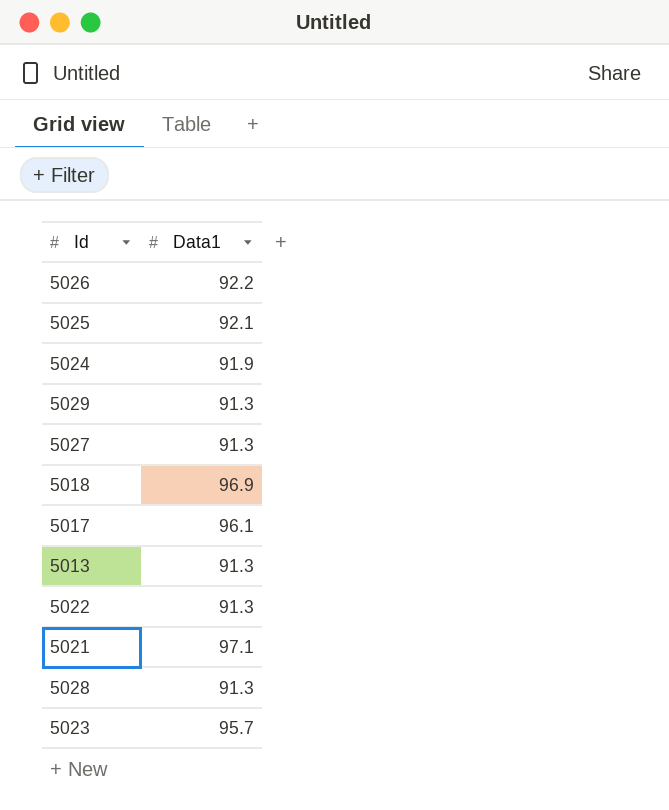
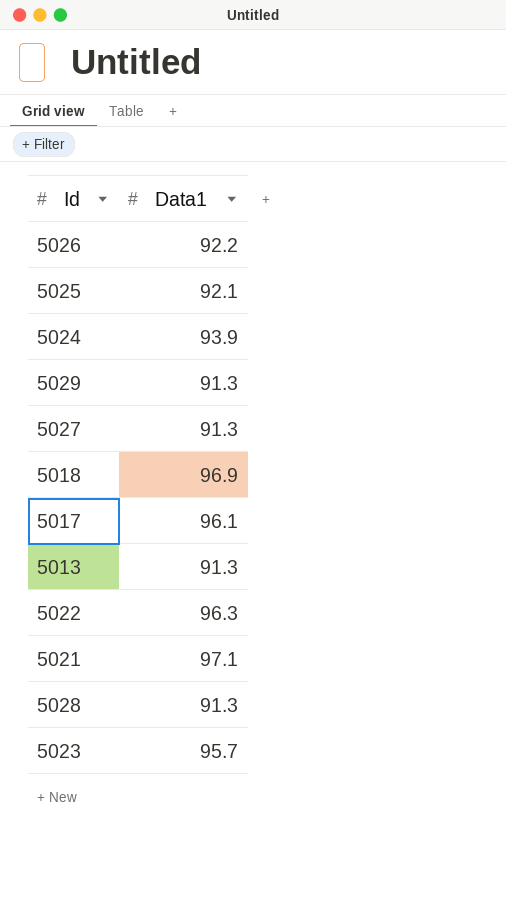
5024 | Data1: 91.9 -> 93.9
5022 | Data1: 91.3 -> 96.3

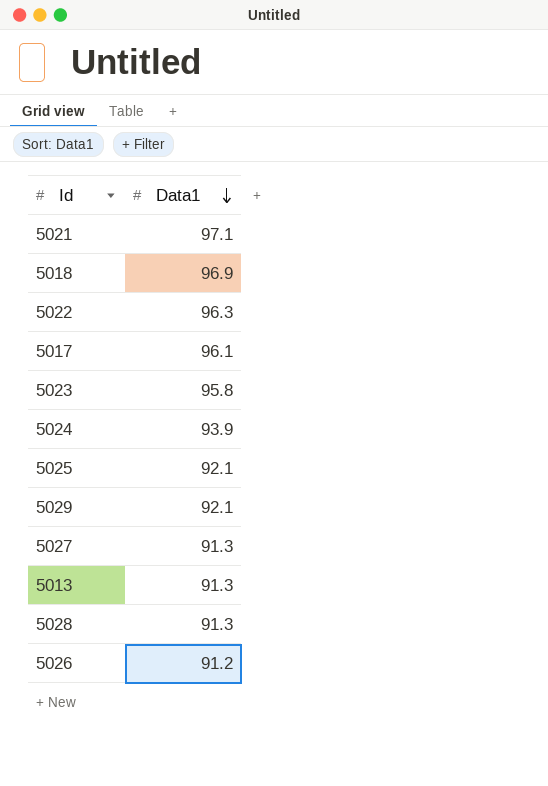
row order: none -> Data1 descending
5023 | Data1: 95.7 -> 95.8
5029 | Data1: 91.3 -> 92.1
5026 | Data1: 92.2 -> 91.2

